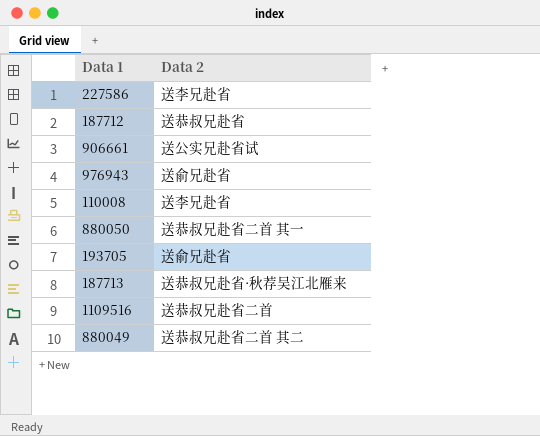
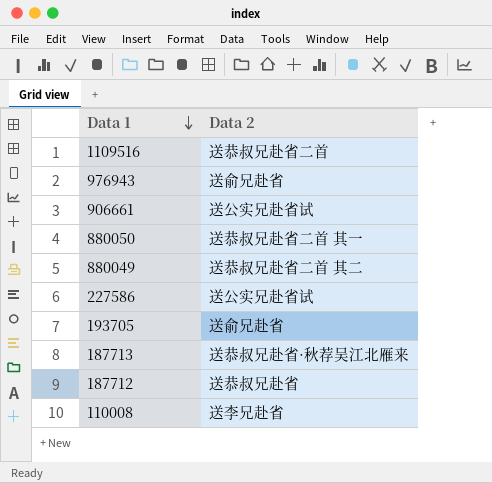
row order: none -> Data 1 descending
227586 | Data 2: 送李兄赴省 -> 送公实兄赴省试

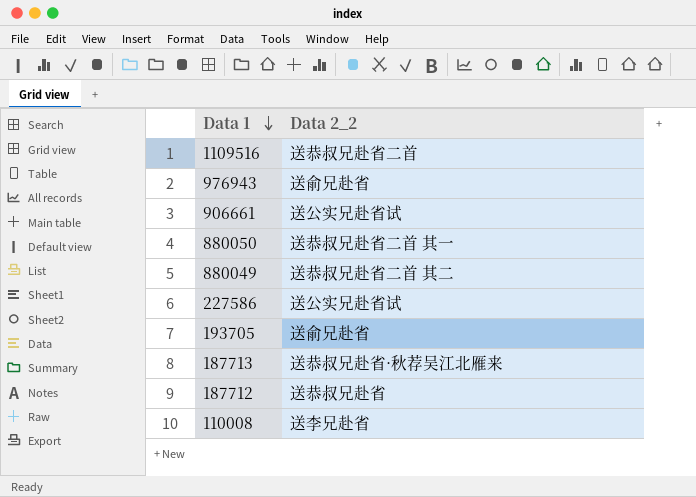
column name: Data 2 -> Data 2_2

